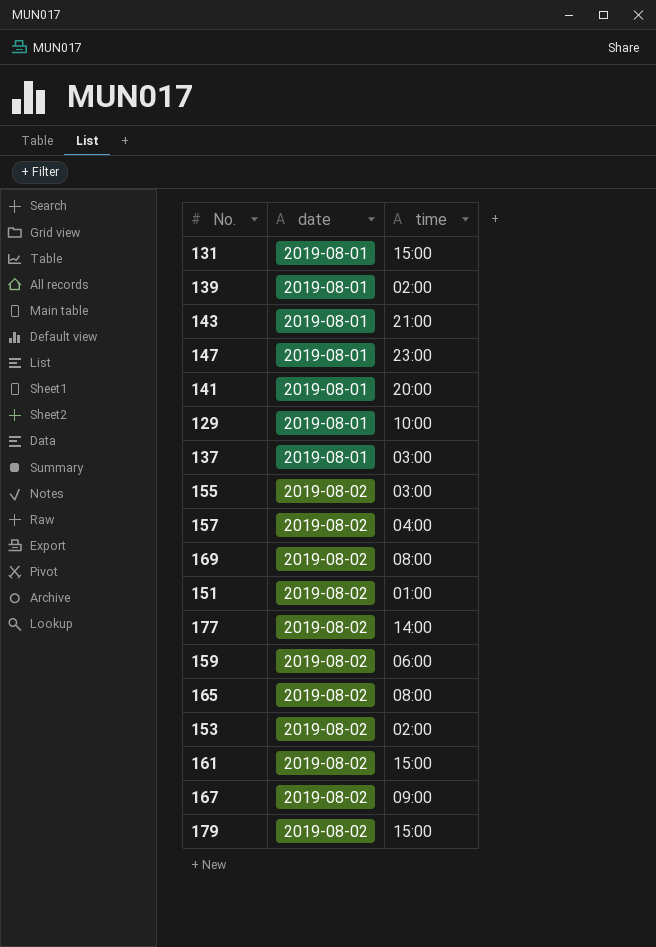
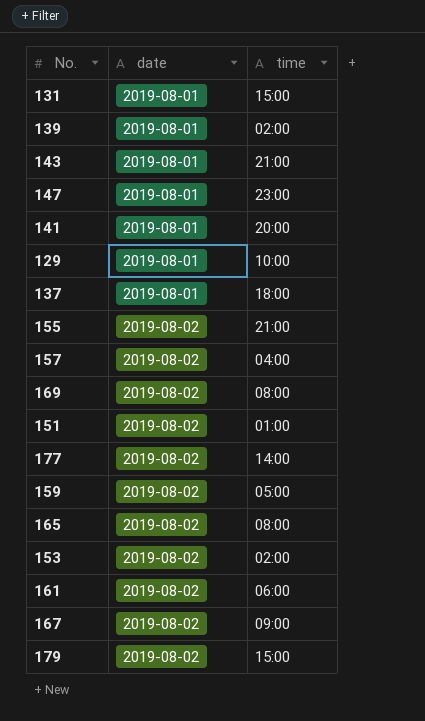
137 | time: 03:00 -> 18:00
155 | time: 03:00 -> 21:00
159 | time: 06:00 -> 05:00
161 | time: 15:00 -> 06:00

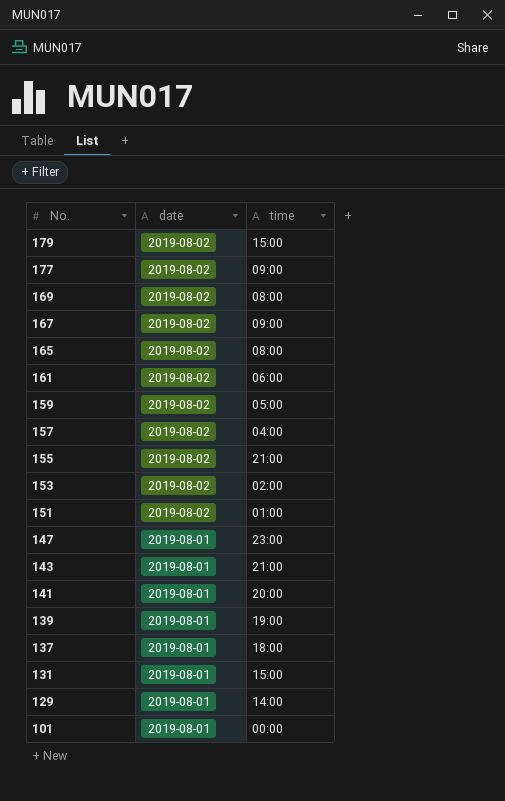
row order: date ascending -> No. descending
177 | time: 14:00 -> 09:00
139 | time: 02:00 -> 19:00
129 | time: 10:00 -> 14:00
row 101: none -> 2019-08-01 | 00:00

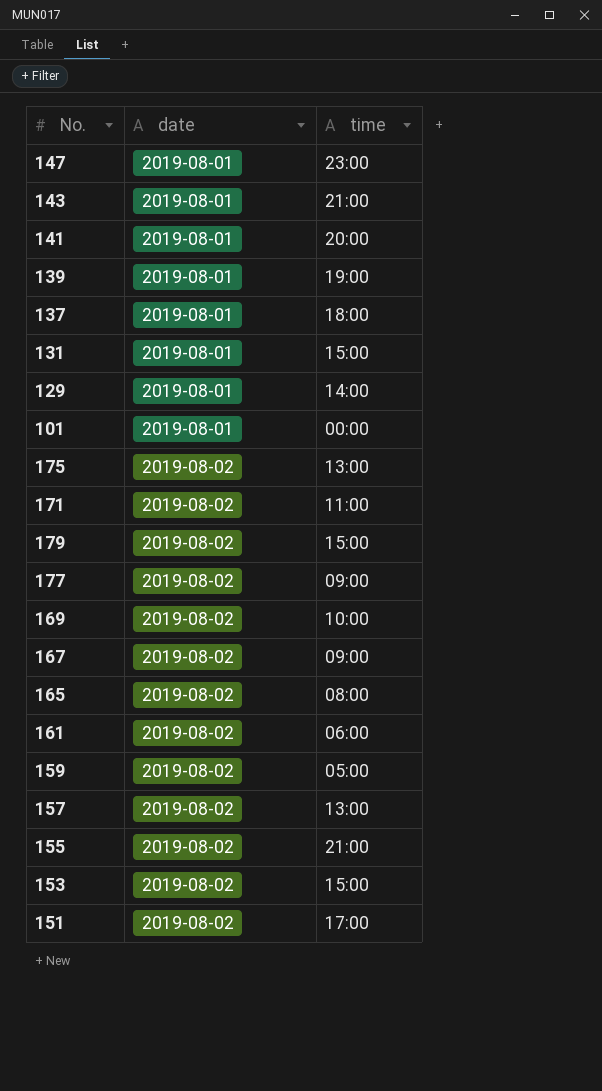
row order: No. descending -> date ascending
row 175: none -> 2019-08-02 | 13:00
row 171: none -> 2019-08-02 | 11:00
169 | time: 08:00 -> 10:00
157 | time: 04:00 -> 13:00
153 | time: 02:00 -> 15:00
151 | time: 01:00 -> 17:00

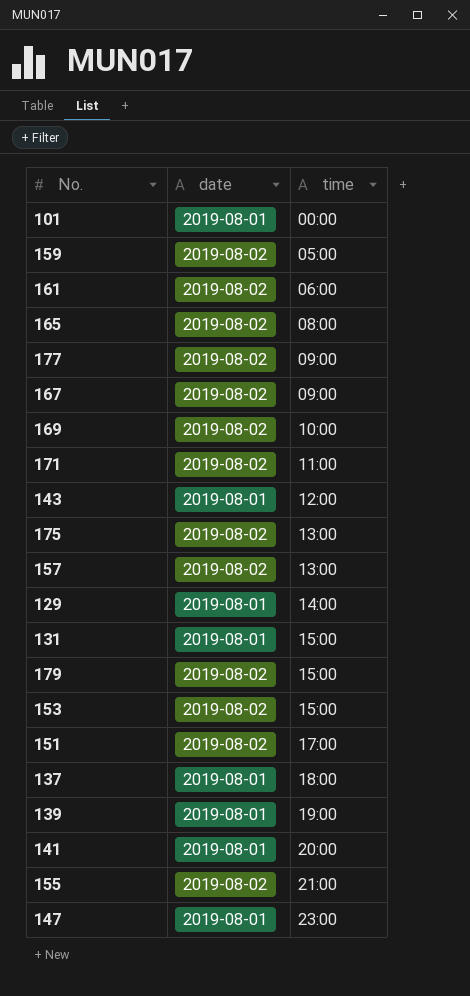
row order: date ascending -> time ascending
143 | time: 21:00 -> 12:00

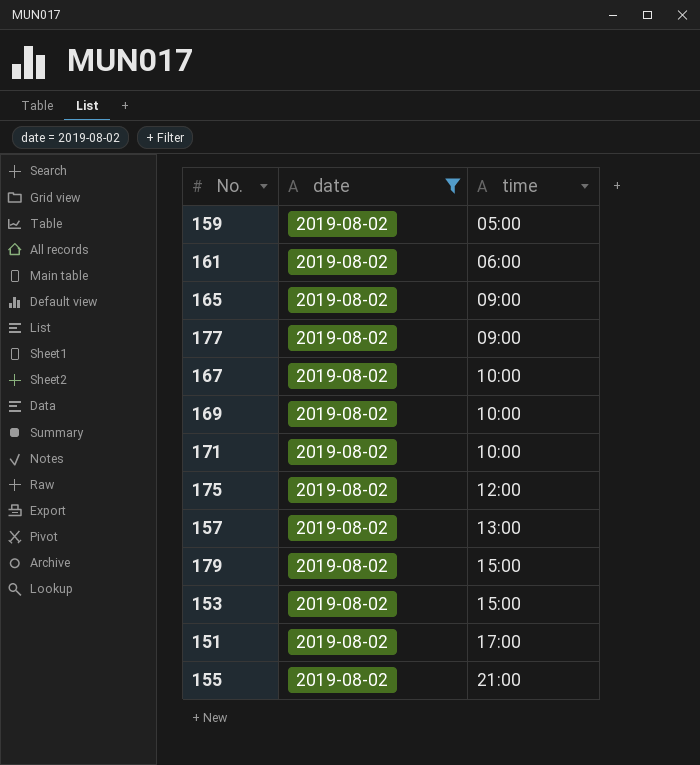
filter: none -> date = 2019-08-02
165 | time: 08:00 -> 09:00
167 | time: 09:00 -> 10:00
171 | time: 11:00 -> 10:00
175 | time: 13:00 -> 12:00

